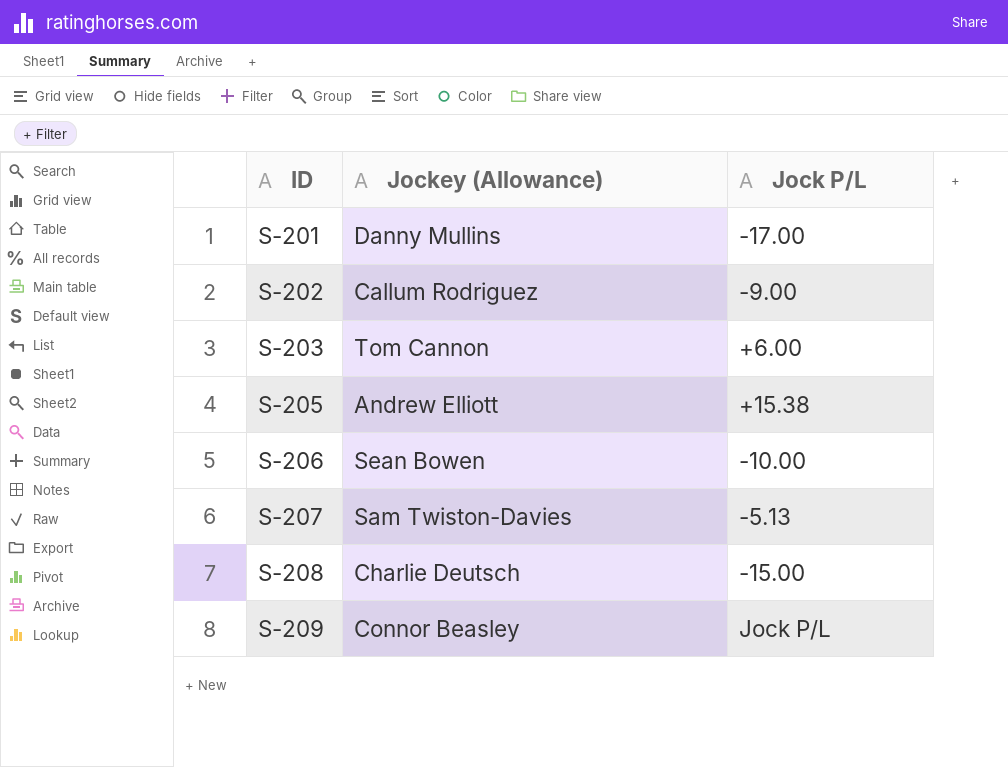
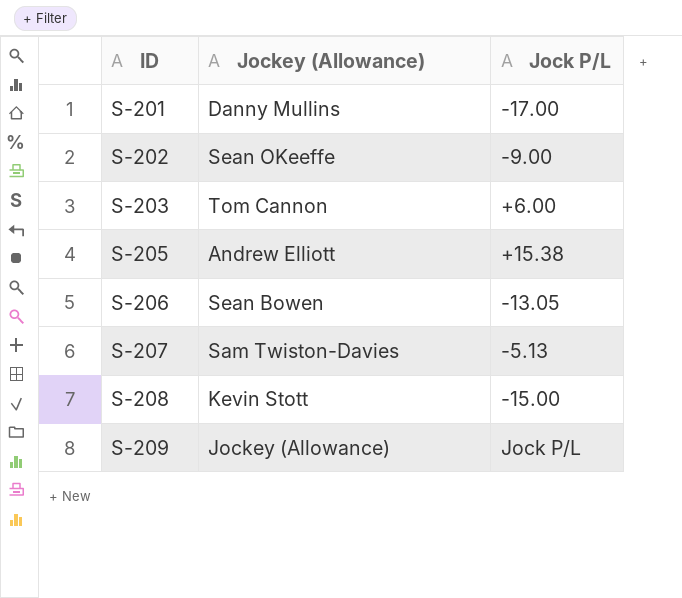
S-202 | Jockey (Allowance): Callum Rodriguez -> Sean OKeeffe
S-206 | Jock P/L: -10.00 -> -13.05
S-208 | Jockey (Allowance): Charlie Deutsch -> Kevin Stott
S-209 | Jockey (Allowance): Connor Beasley -> Jockey (Allowance)

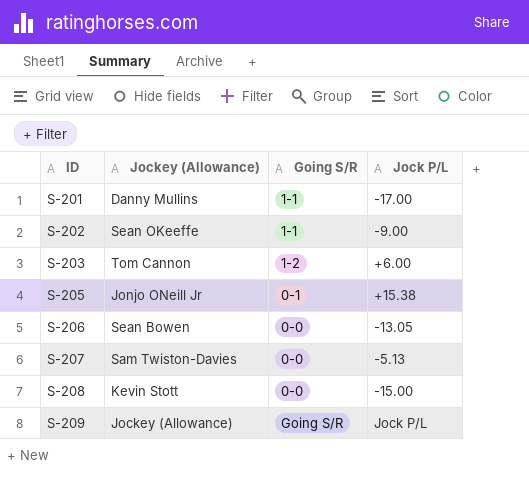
column Going S/R | position: none -> 3
S-205 | Jockey (Allowance): Andrew Elliott -> Jonjo ONeill Jr

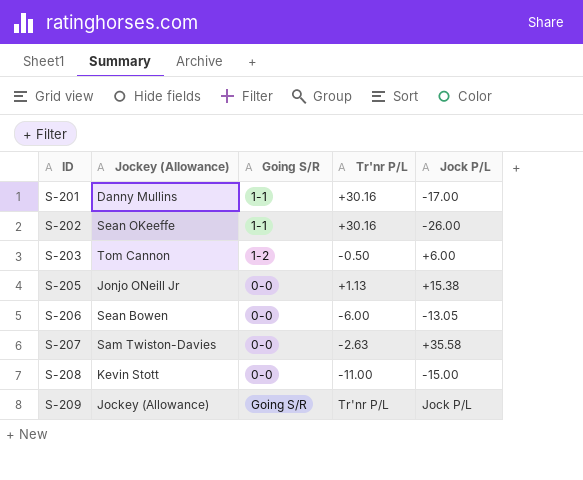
column Tr'nr P/L | position: none -> 4
S-202 | Jock P/L: -9.00 -> -26.00
S-205 | Going S/R: 0-1 -> 0-0
S-207 | Jock P/L: -5.13 -> +35.58

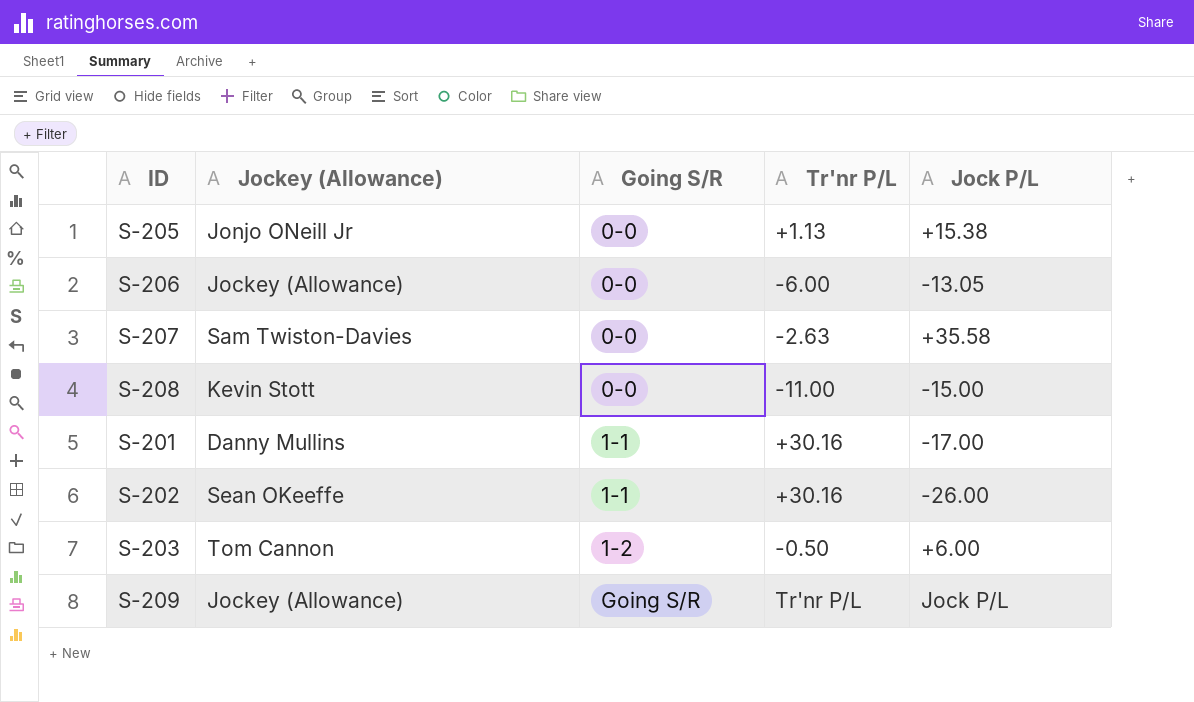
row order: ID ascending -> Going S/R ascending
S-206 | Jockey (Allowance): Sean Bowen -> Jockey (Allowance)

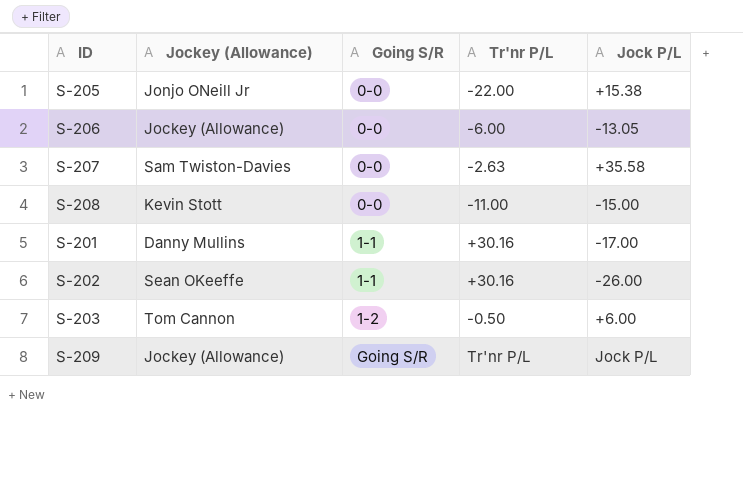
S-205 | Tr'nr P/L: +1.13 -> -22.00

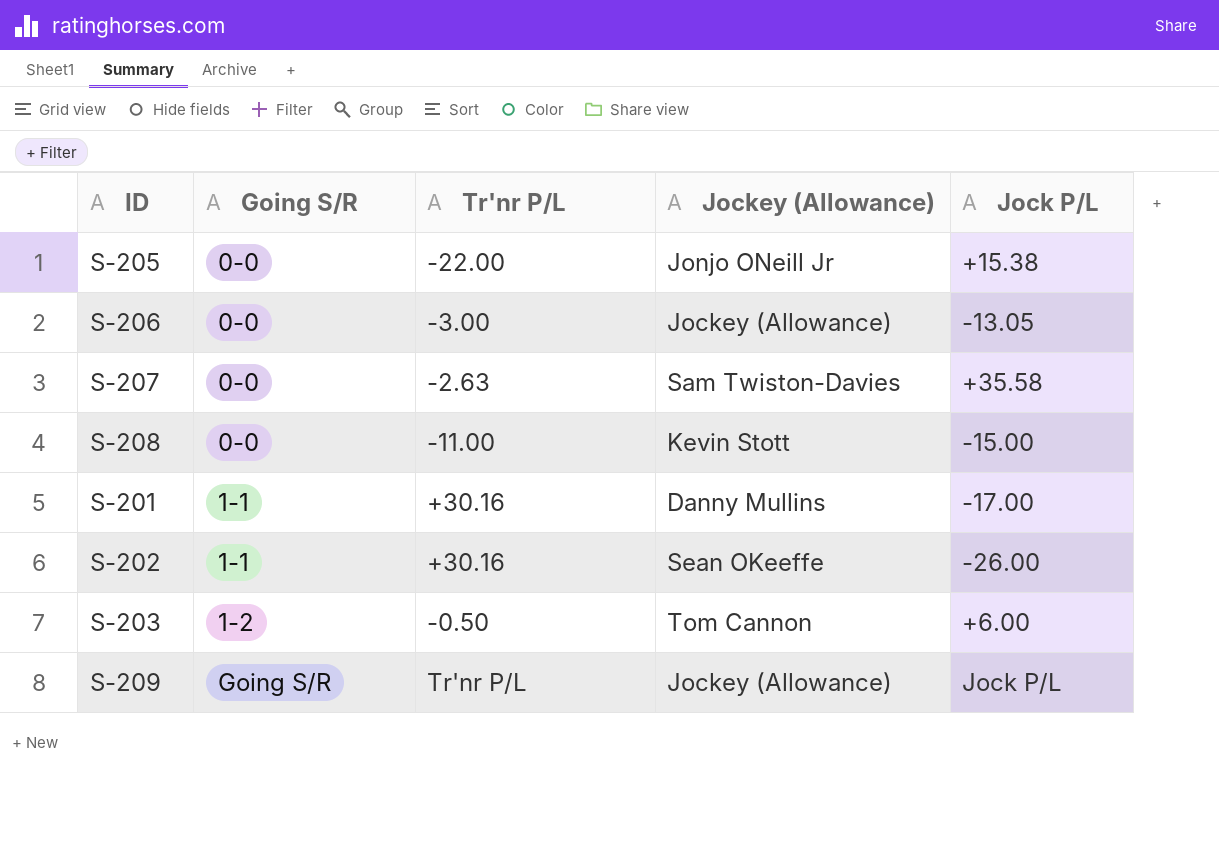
column Jockey (Allowance) | position: 2 -> 4
S-206 | Tr'nr P/L: -6.00 -> -3.00

